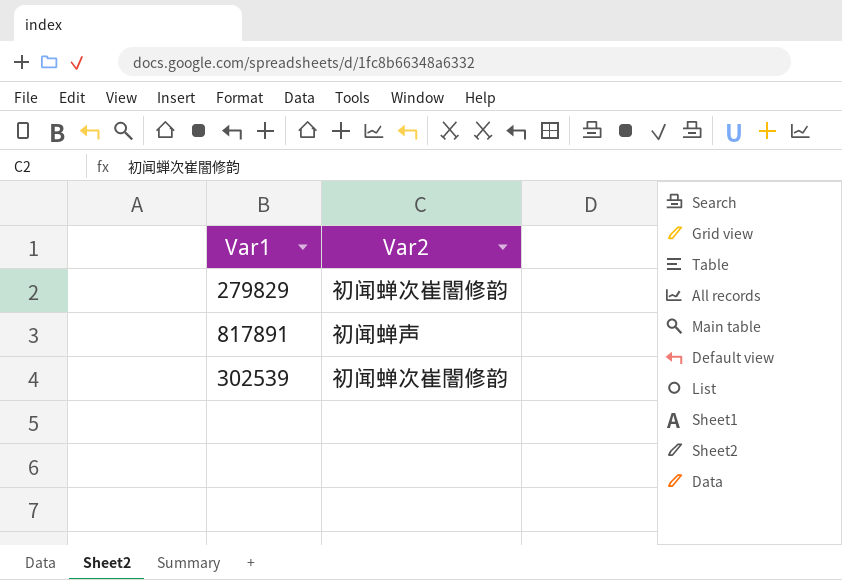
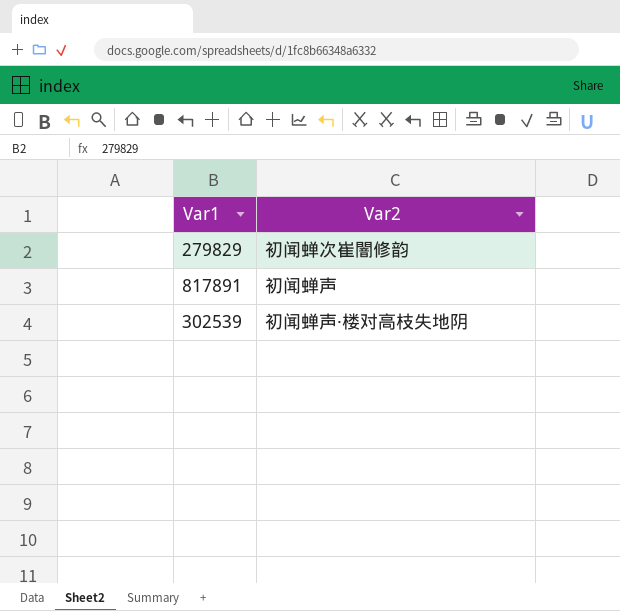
302539 | Var2: 初闻蝉次崔闇修韵 -> 初闻蝉声·楼对高枝失地阴

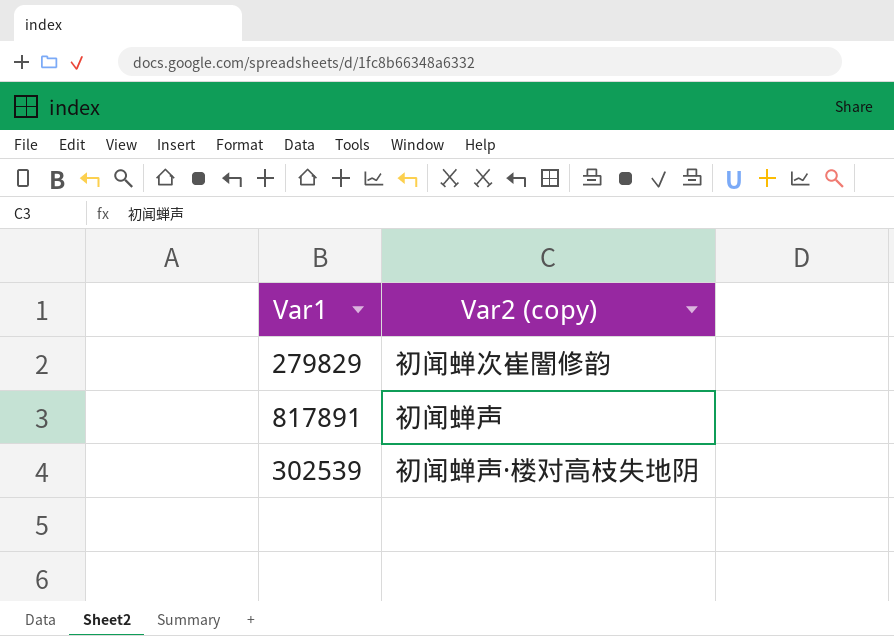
column name: Var2 -> Var2 (copy)

